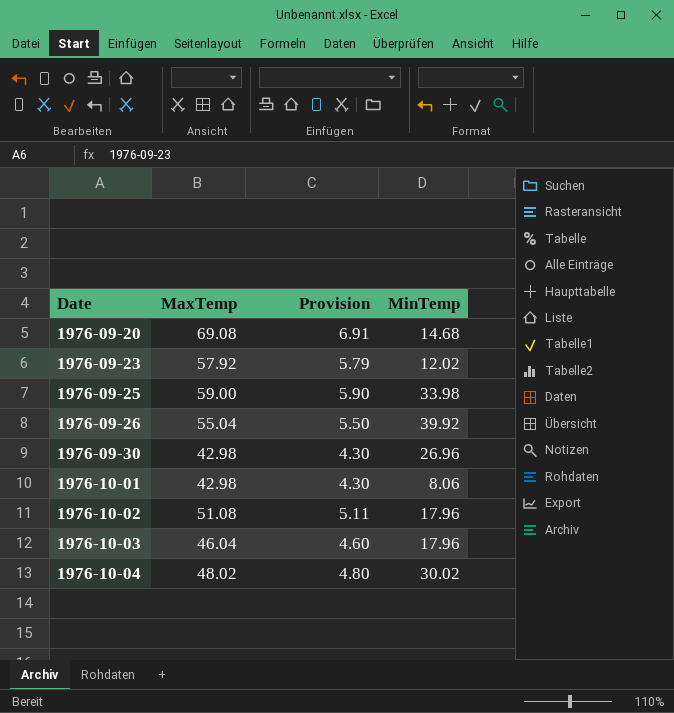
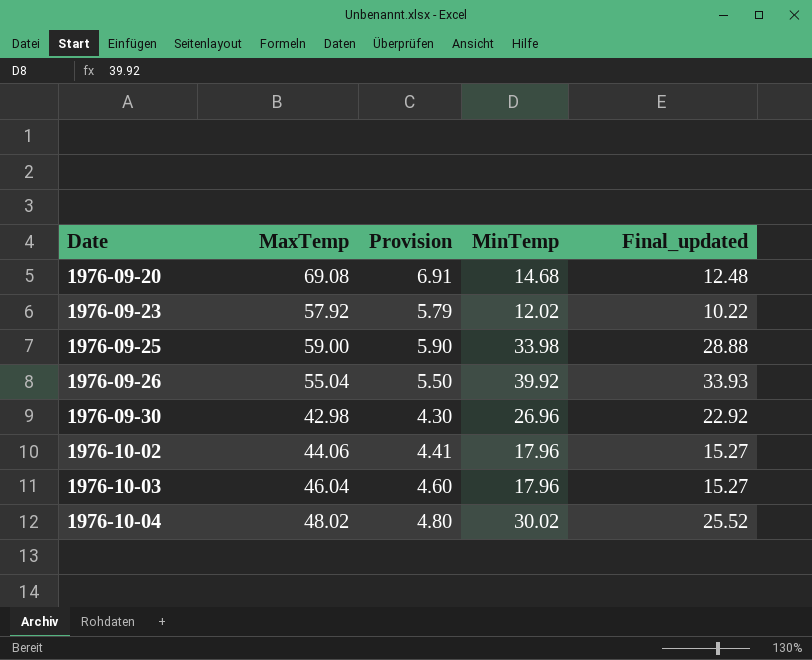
column Final_updated | formula: none -> [MinTemp] * 0.85
row 1976-10-01: 42.98 | 4.30 | 8.06 -> none
1976-10-02 | MaxTemp: 51.08 -> 44.06
1976-10-02 | Provision: 5.11 -> 4.41

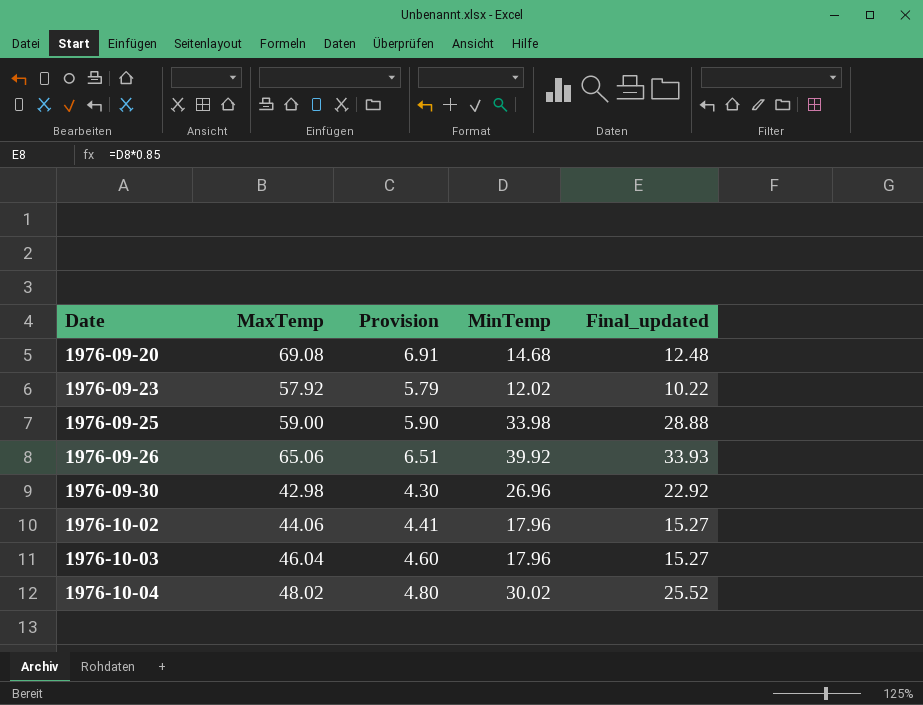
1976-09-26 | MaxTemp: 55.04 -> 65.06
1976-09-26 | Provision: 5.50 -> 6.51

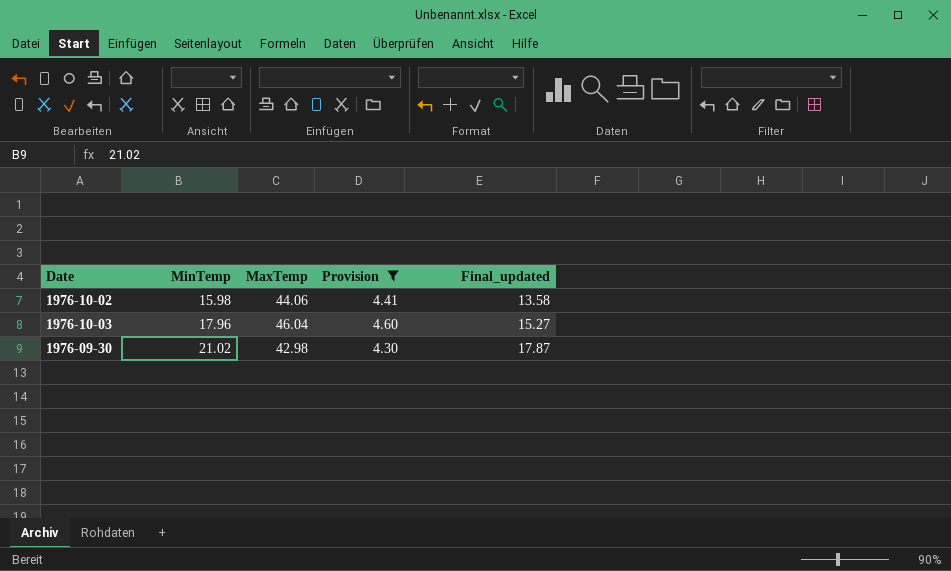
filter: none -> Provision <= 4.60
row order: Date ascending -> MinTemp ascending
column MinTemp | position: 4 -> 2
1976-10-02 | MinTemp: 17.96 -> 15.98
1976-10-02 | Final_updated: 15.27 -> 13.58
1976-09-30 | MinTemp: 26.96 -> 21.02
1976-09-30 | Final_updated: 22.92 -> 17.87

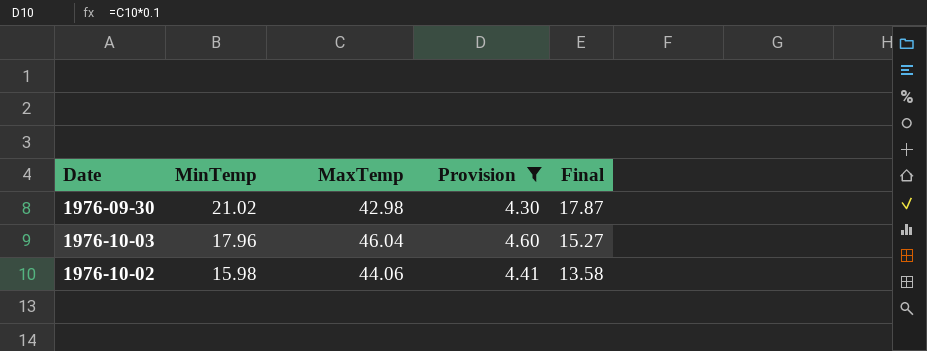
row order: MinTemp ascending -> MinTemp descending
column name: Final_updated -> Final

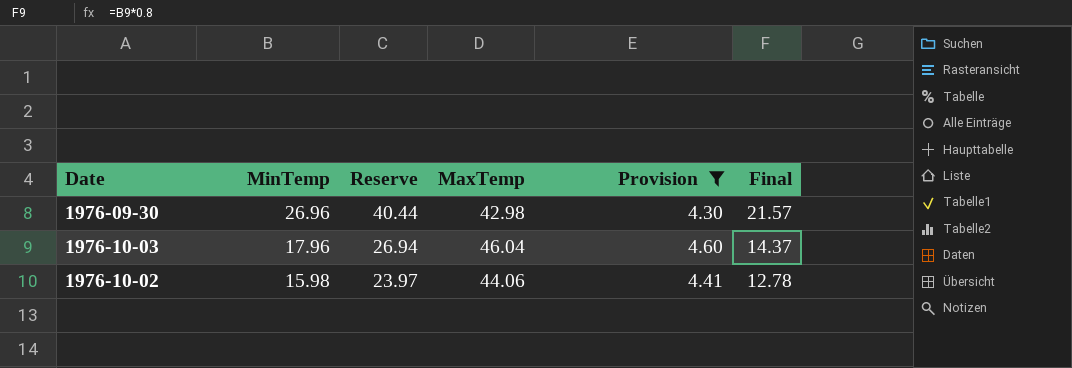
column Reserve | formula: none -> [MinTemp] * 1.5
column Final | formula: [MinTemp] * 0.85 -> [MinTemp] * 0.8
1976-09-30 | MinTemp: 21.02 -> 26.96

